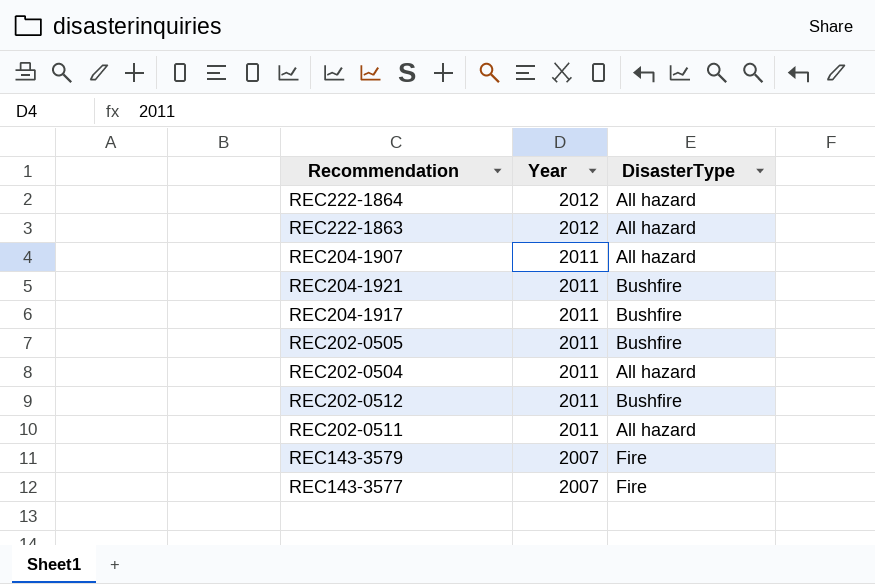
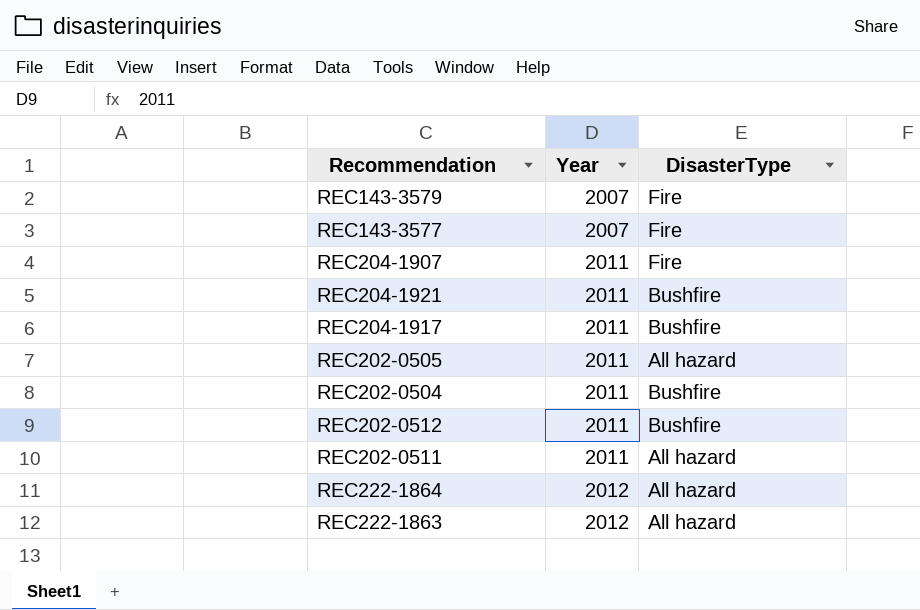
row order: Year descending -> Year ascending
REC204-1907 | DisasterType: All hazard -> Fire
REC202-0505 | DisasterType: Bushfire -> All hazard
REC202-0504 | DisasterType: All hazard -> Bushfire

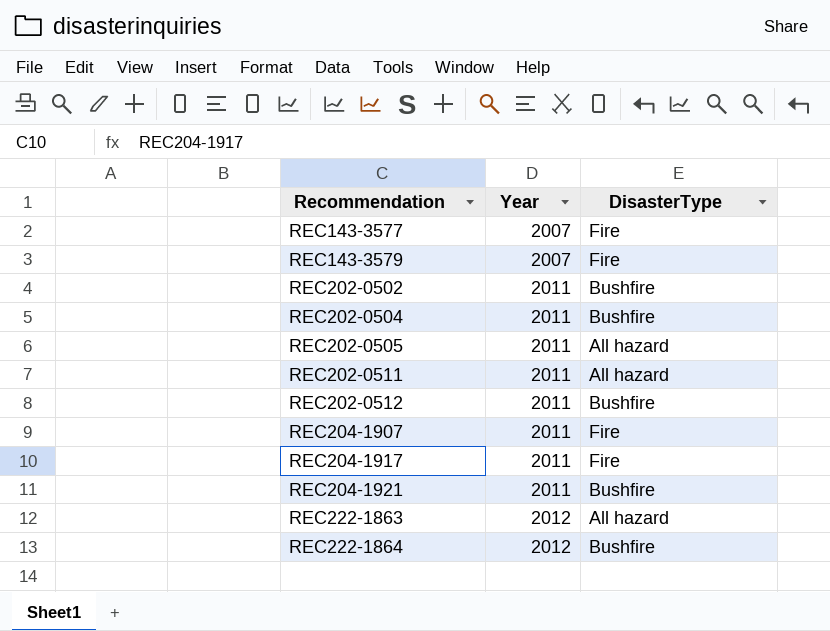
row order: Year ascending -> Recommendation ascending
row REC202-0502: none -> 2011 | Bushfire
REC204-1917 | DisasterType: Bushfire -> Fire
REC222-1864 | DisasterType: All hazard -> Bushfire

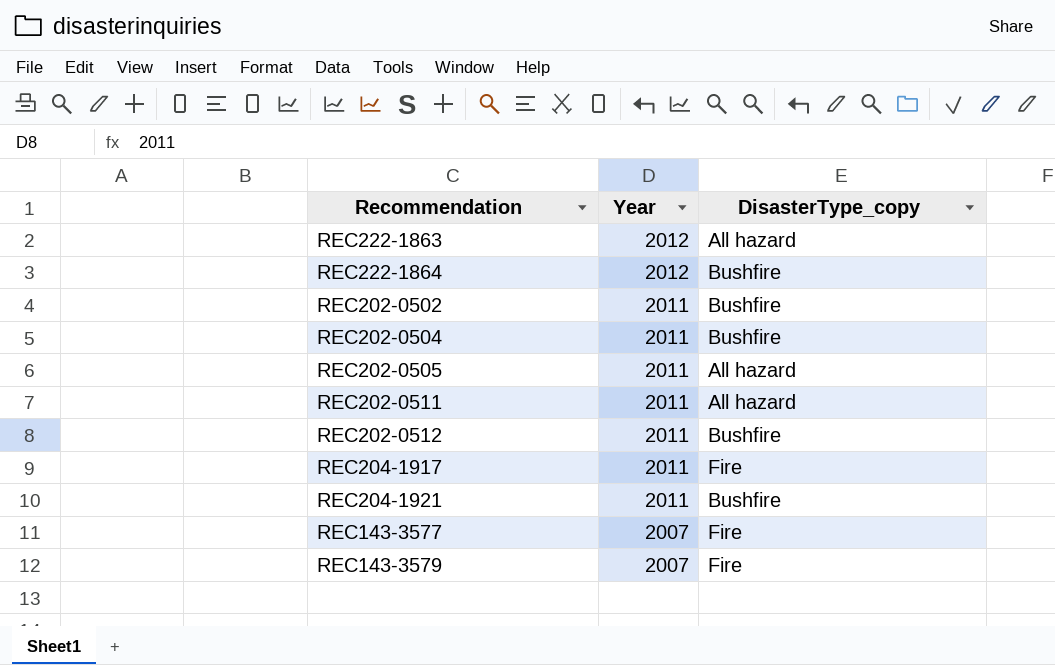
row order: Recommendation ascending -> Year descending
column name: DisasterType -> DisasterType_copy
row REC204-1907: 2011 | Fire -> none

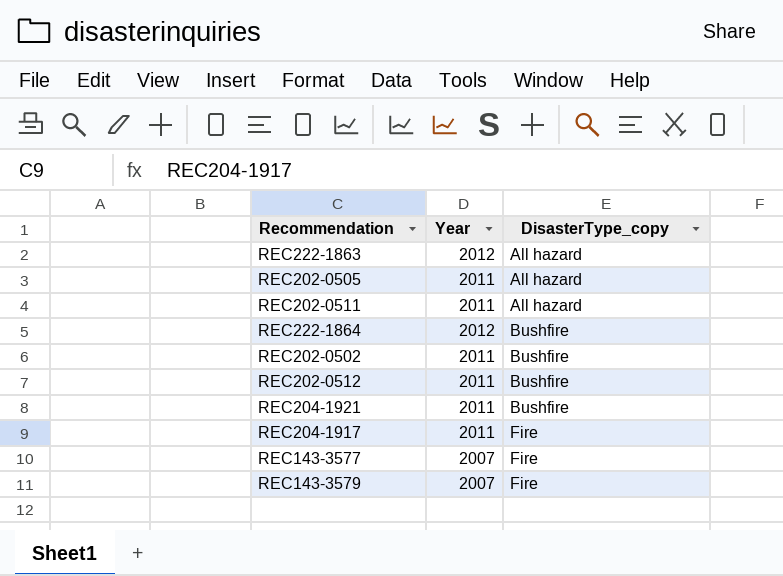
row order: Year descending -> DisasterType_copy ascending
row REC202-0504: 2011 | Bushfire -> none

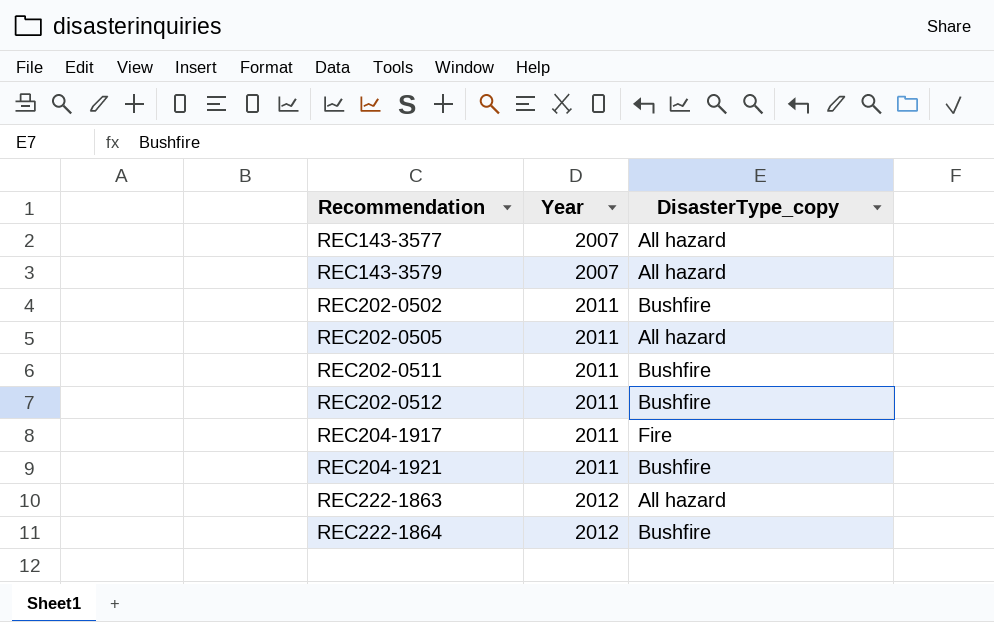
row order: DisasterType_copy ascending -> Recommendation ascending
REC143-3577 | DisasterType_copy: Fire -> All hazard
REC143-3579 | DisasterType_copy: Fire -> All hazard
REC202-0511 | DisasterType_copy: All hazard -> Bushfire

